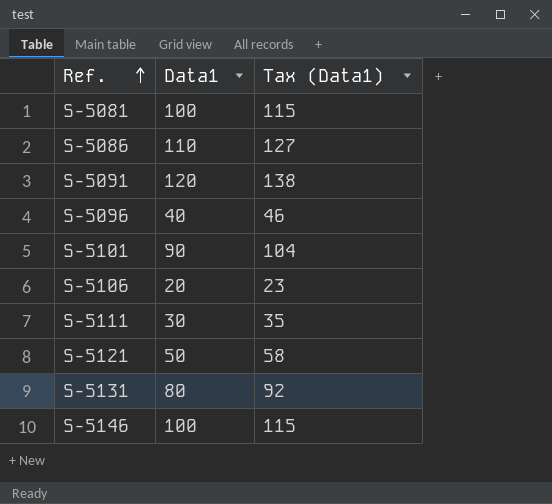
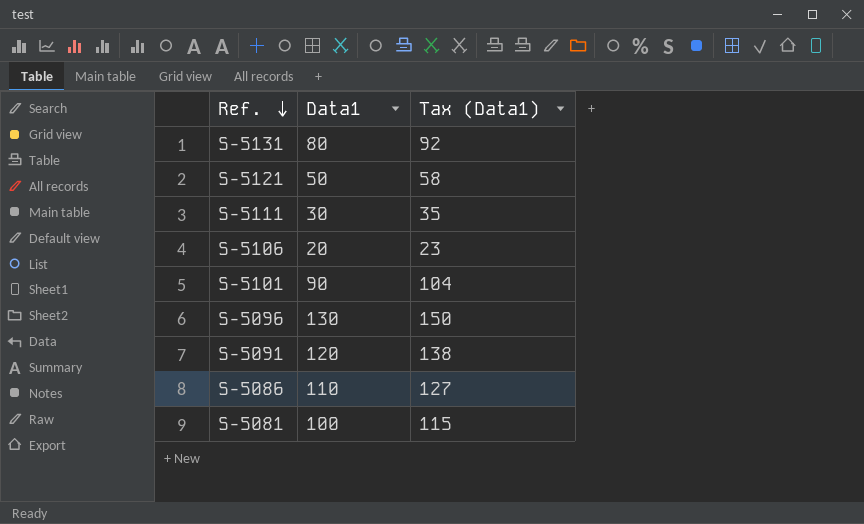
row order: Ref. ascending -> Ref. descending
row S-5146: 100 | 115 -> none
S-5096 | Data1: 40 -> 130
S-5096 | Tax (Data1): 46 -> 150

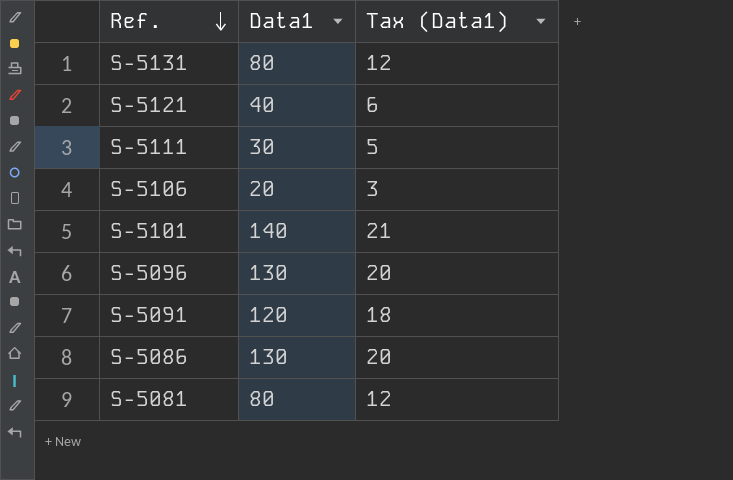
column Tax (Data1) | formula: [Data1] * 1.15 -> [Data1] * 0.15
S-5121 | Data1: 50 -> 40
S-5101 | Data1: 90 -> 140
S-5086 | Data1: 110 -> 130
S-5081 | Data1: 100 -> 80

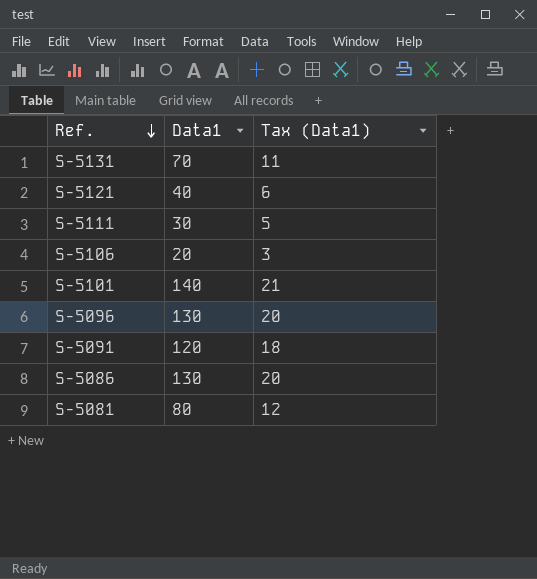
S-5131 | Data1: 80 -> 70
S-5131 | Tax (Data1): 12 -> 11

